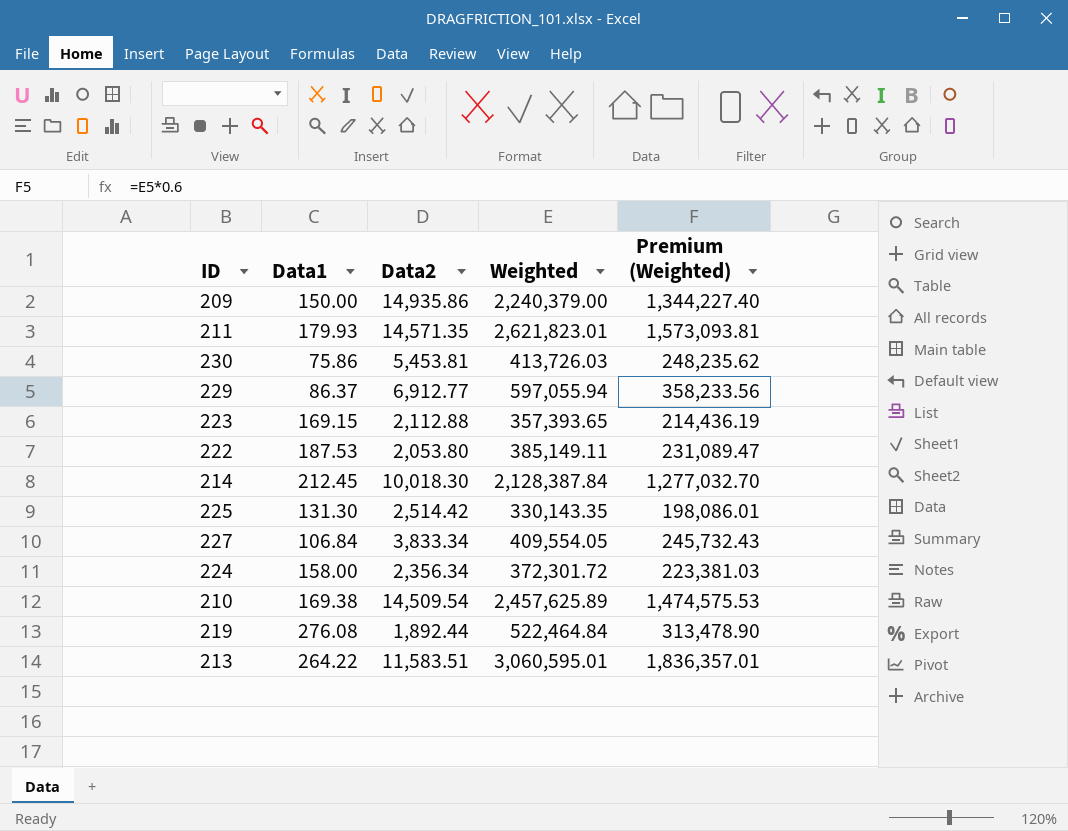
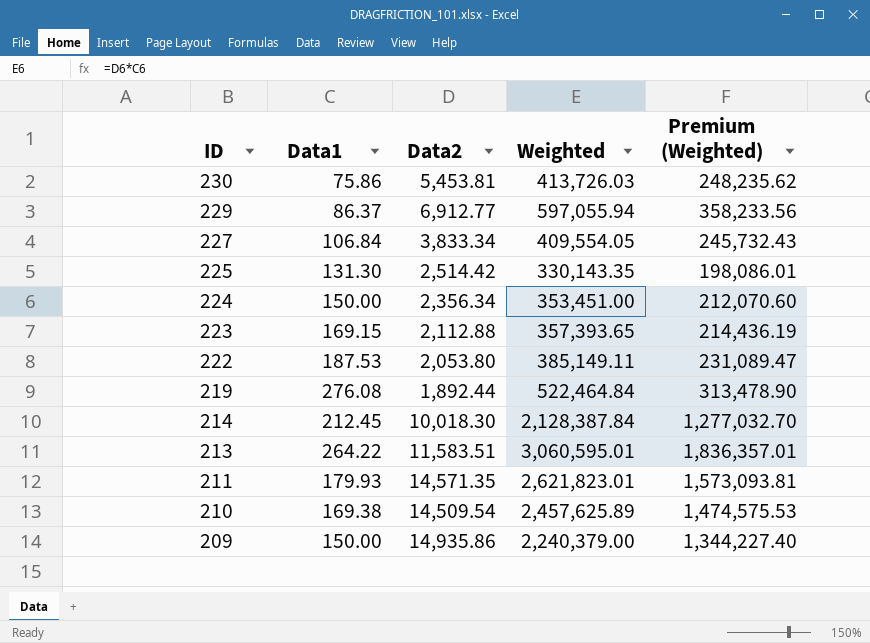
row order: none -> ID descending
224 | Data1: 158.00 -> 150.00
224 | Weighted: 372,301.72 -> 353,451.00
224 | Premium (Weighted): 223,381.03 -> 212,070.60

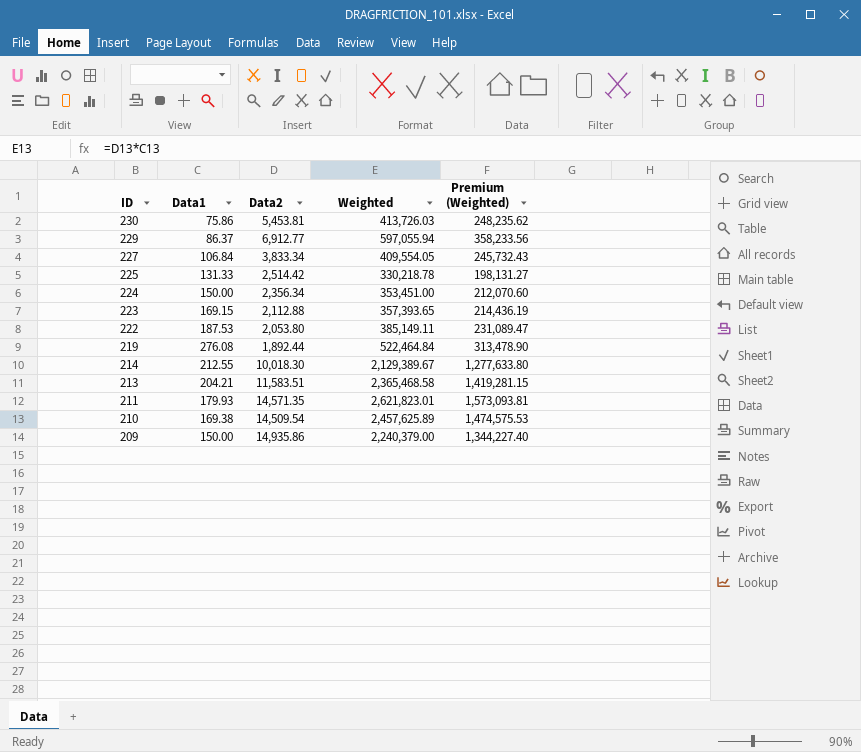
225 | Data1: 131.30 -> 131.33
225 | Weighted: 330,143.35 -> 330,218.78
225 | Premium (Weighted): 198,086.01 -> 198,131.27
214 | Data1: 212.45 -> 212.55
214 | Weighted: 2,128,387.84 -> 2,129,389.67
214 | Premium (Weighted): 1,277,032.70 -> 1,277,633.80
213 | Data1: 264.22 -> 204.21
213 | Weighted: 3,060,595.01 -> 2,365,468.58
213 | Premium (Weighted): 1,836,357.01 -> 1,419,281.15

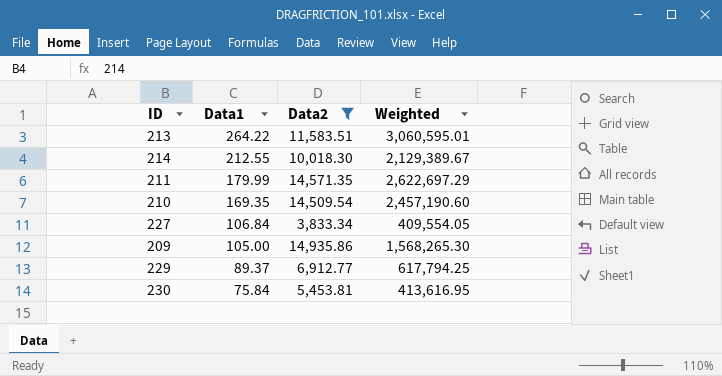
filter: none -> Data2 >= 3,833.34
row order: ID descending -> Data1 descending
column Premium (Weighted) | formula: [Weighted] * 0.6 -> none
213 | Data1: 204.21 -> 264.22
213 | Weighted: 2,365,468.58 -> 3,060,595.01
211 | Data1: 179.93 -> 179.99
211 | Weighted: 2,621,823.01 -> 2,622,697.29
210 | Data1: 169.38 -> 169.35
210 | Weighted: 2,457,625.89 -> 2,457,190.60
209 | Data1: 150.00 -> 105.00
209 | Weighted: 2,240,379.00 -> 1,568,265.30
229 | Data1: 86.37 -> 89.37
229 | Weighted: 597,055.94 -> 617,794.25
230 | Data1: 75.86 -> 75.84
230 | Weighted: 413,726.03 -> 413,616.95

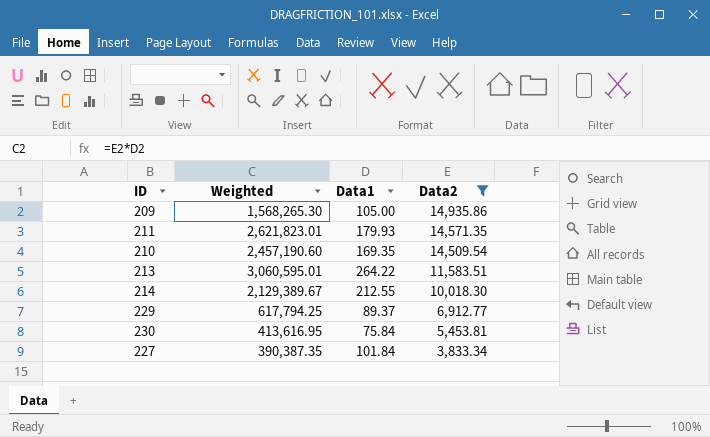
row order: Data1 descending -> Data2 descending
column Weighted | position: 4 -> 2
211 | Weighted: 2,622,697.29 -> 2,621,823.01
211 | Data1: 179.99 -> 179.93
227 | Weighted: 409,554.05 -> 390,387.35
227 | Data1: 106.84 -> 101.84

